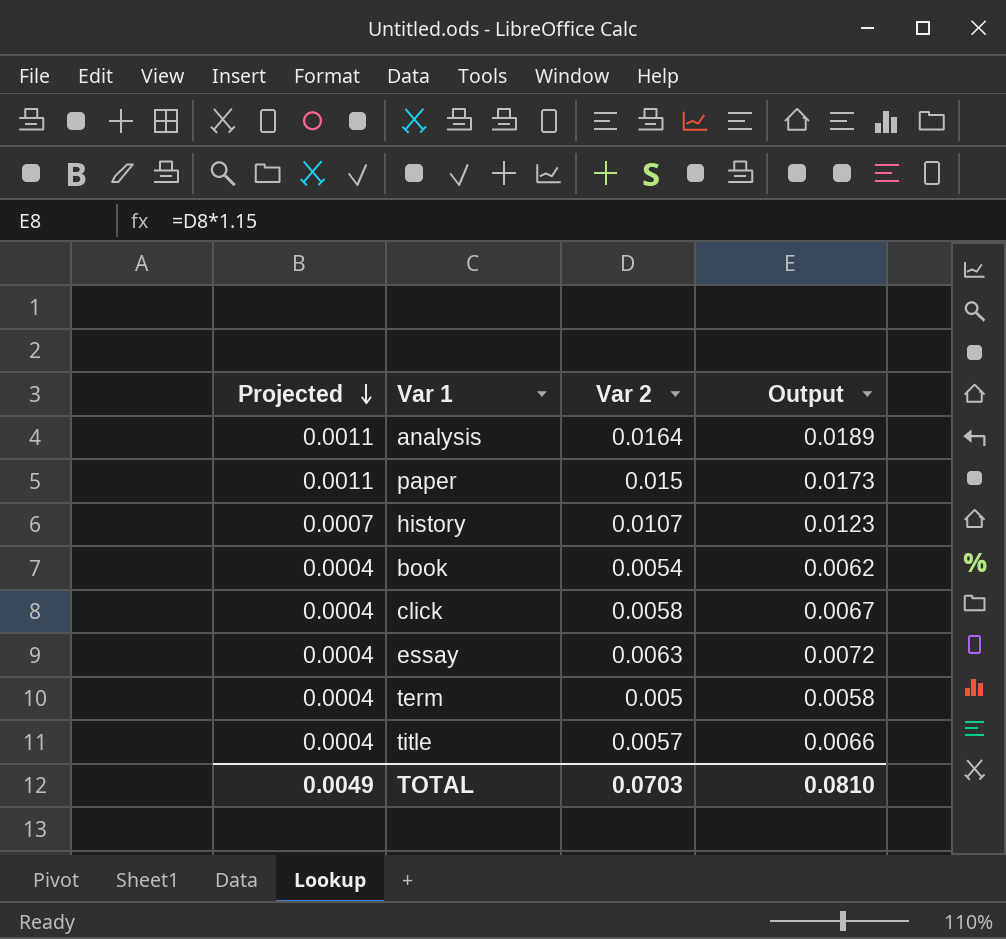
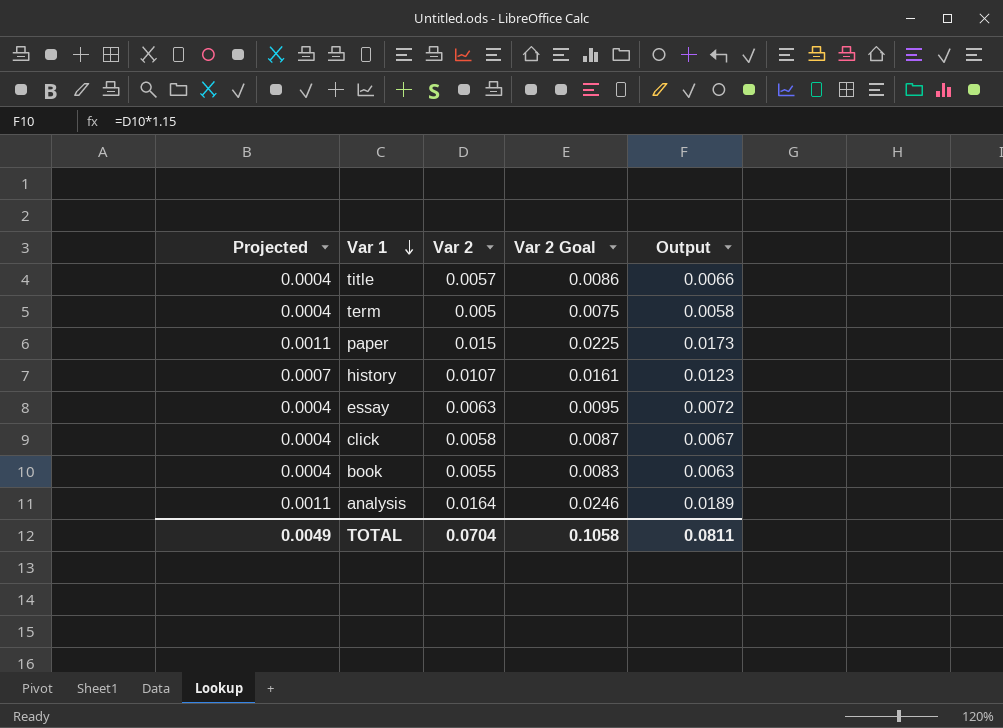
row order: Projected descending -> Var 1 descending
column Var 2 Goal | formula: none -> [Var 2] * 1.5
book | Var 2: 0.0054 -> 0.0055
book | Output: 0.0062 -> 0.0063
TOTAL | Var 2: 0.0703 -> 0.0704
TOTAL | Output: 0.0810 -> 0.0811

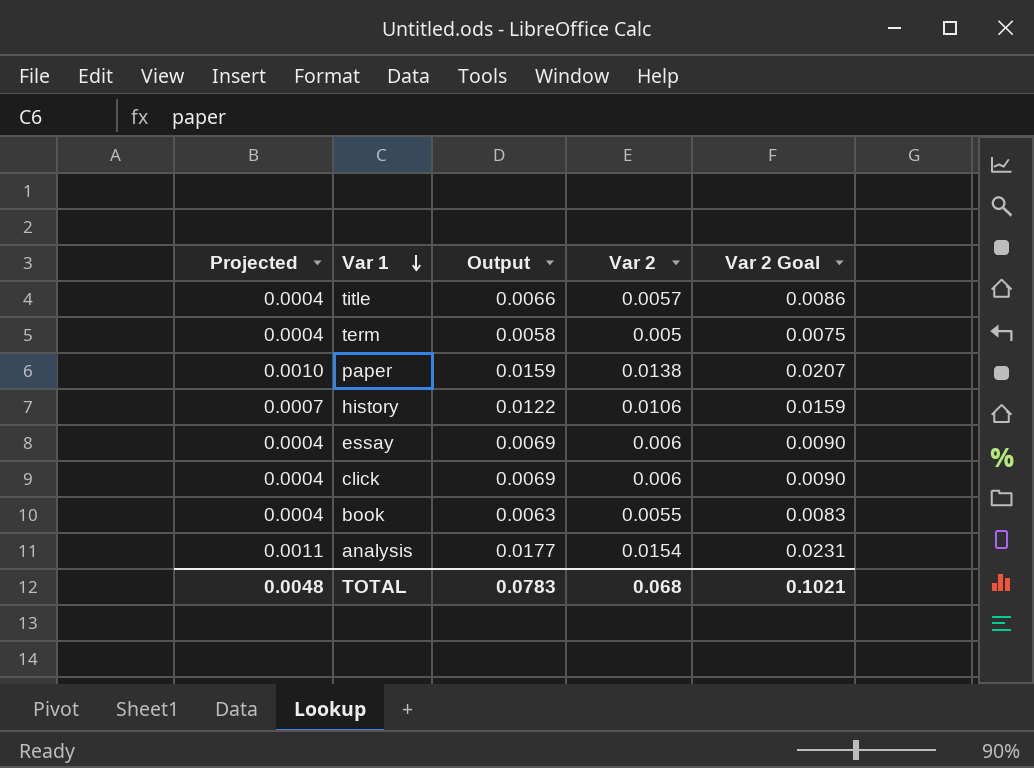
column Output | position: 5 -> 3
paper | Projected: 0.0011 -> 0.0010
paper | Output: 0.0173 -> 0.0159
paper | Var 2: 0.015 -> 0.0138
paper | Var 2 Goal: 0.0225 -> 0.0207
history | Output: 0.0123 -> 0.0122
history | Var 2: 0.0107 -> 0.0106
history | Var 2 Goal: 0.0161 -> 0.0159
essay | Output: 0.0072 -> 0.0069
essay | Var 2: 0.0063 -> 0.006
essay | Var 2 Goal: 0.0095 -> 0.0090
click | Output: 0.0067 -> 0.0069
click | Var 2: 0.0058 -> 0.006
click | Var 2 Goal: 0.0087 -> 0.0090
analysis | Output: 0.0189 -> 0.0177
analysis | Var 2: 0.0164 -> 0.0154
analysis | Var 2 Goal: 0.0246 -> 0.0231
TOTAL | Projected: 0.0049 -> 0.0048
TOTAL | Output: 0.0811 -> 0.0783
TOTAL | Var 2: 0.0704 -> 0.068
TOTAL | Var 2 Goal: 0.1058 -> 0.1021

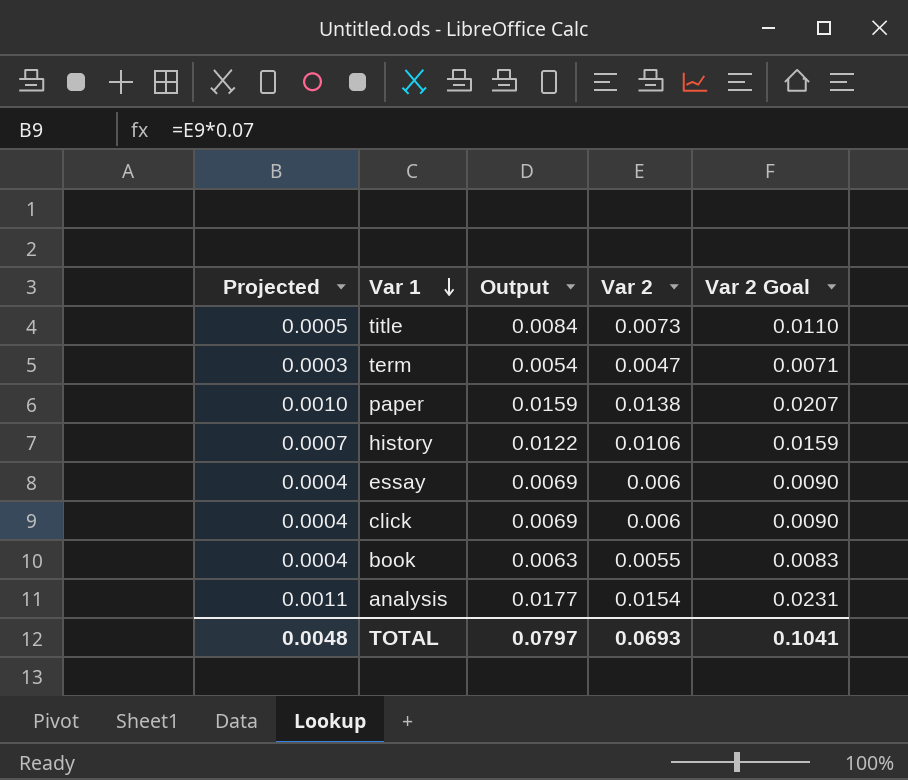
title | Projected: 0.0004 -> 0.0005
title | Output: 0.0066 -> 0.0084
title | Var 2: 0.0057 -> 0.0073
title | Var 2 Goal: 0.0086 -> 0.0110
term | Projected: 0.0004 -> 0.0003
term | Output: 0.0058 -> 0.0054
term | Var 2: 0.005 -> 0.0047
term | Var 2 Goal: 0.0075 -> 0.0071
TOTAL | Output: 0.0783 -> 0.0797
TOTAL | Var 2: 0.068 -> 0.0693
TOTAL | Var 2 Goal: 0.1021 -> 0.1041

